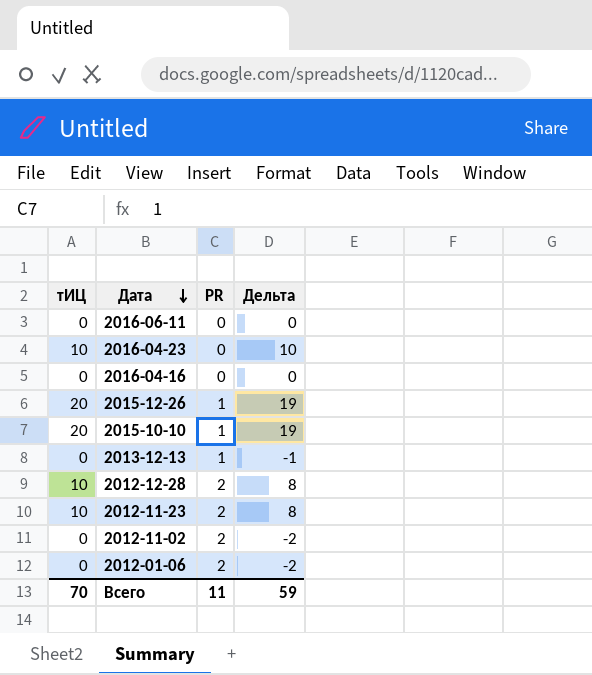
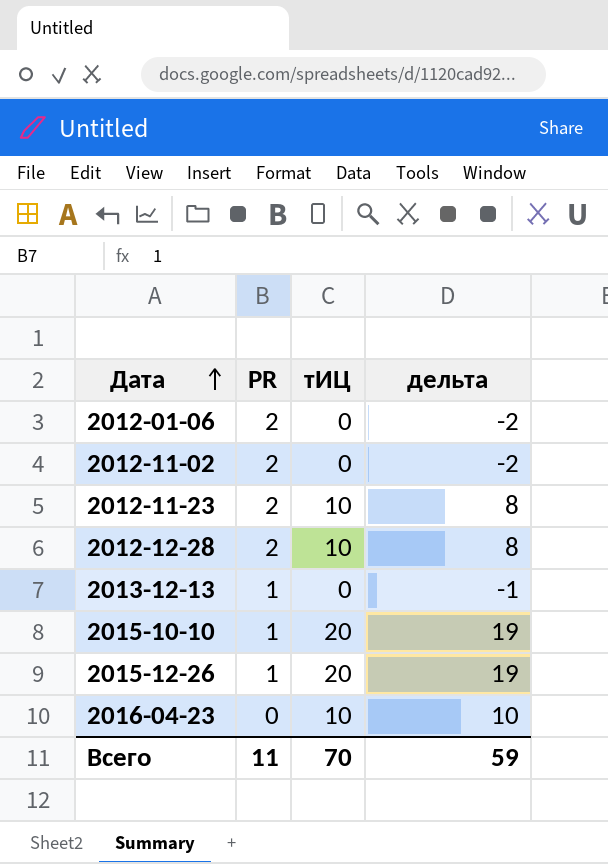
row order: Дата descending -> Дата ascending
column тИЦ | position: 1 -> 3
column name: Дельта -> дельта
row 2016-06-11: 0 | 0 | 0 -> none
row 2016-04-16: 0 | 0 | 0 -> none

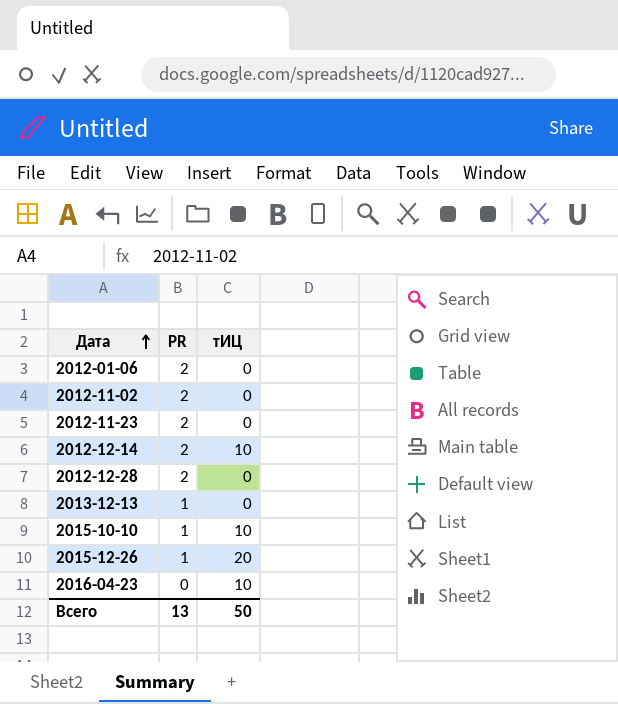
column дельта | formula: [тИЦ] - [PR] -> none
2012-11-23 | тИЦ: 10 -> 0
row 2012-12-14: none -> 2 | 10
2012-12-28 | тИЦ: 10 -> 0
2015-10-10 | тИЦ: 20 -> 10
Всего | PR: 11 -> 13
Всего | тИЦ: 70 -> 50

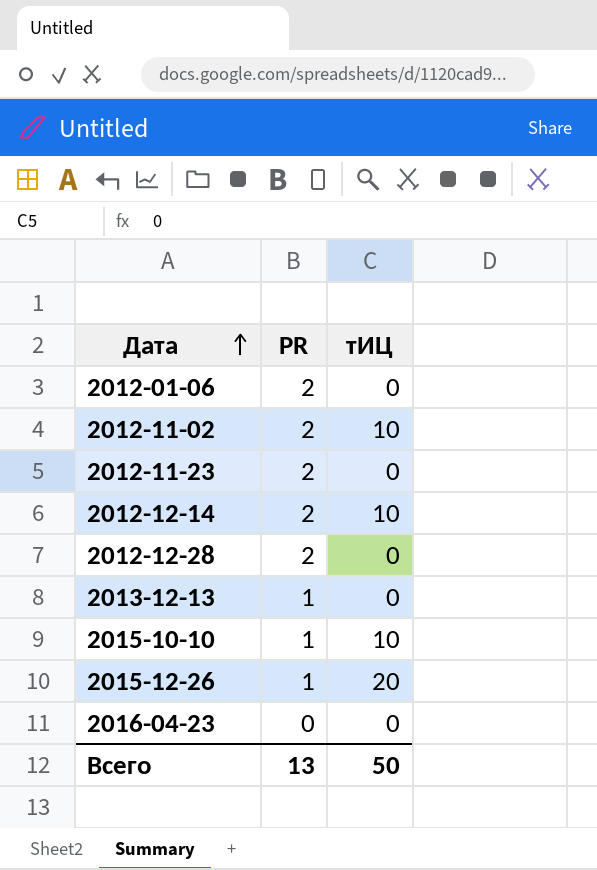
2012-11-02 | тИЦ: 0 -> 10
2016-04-23 | тИЦ: 10 -> 0

